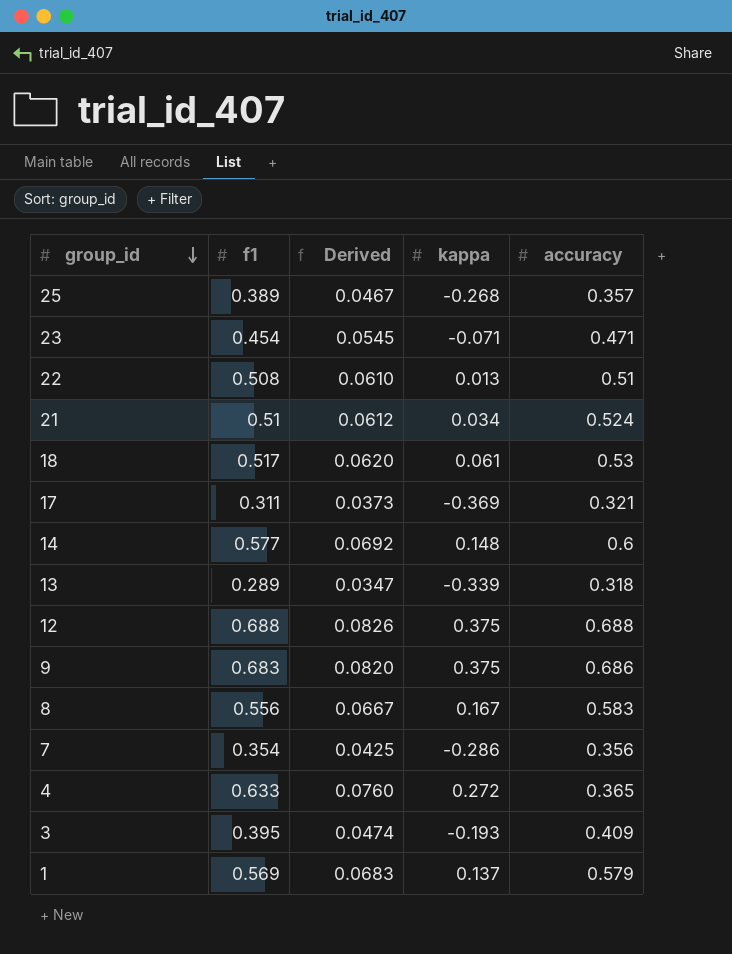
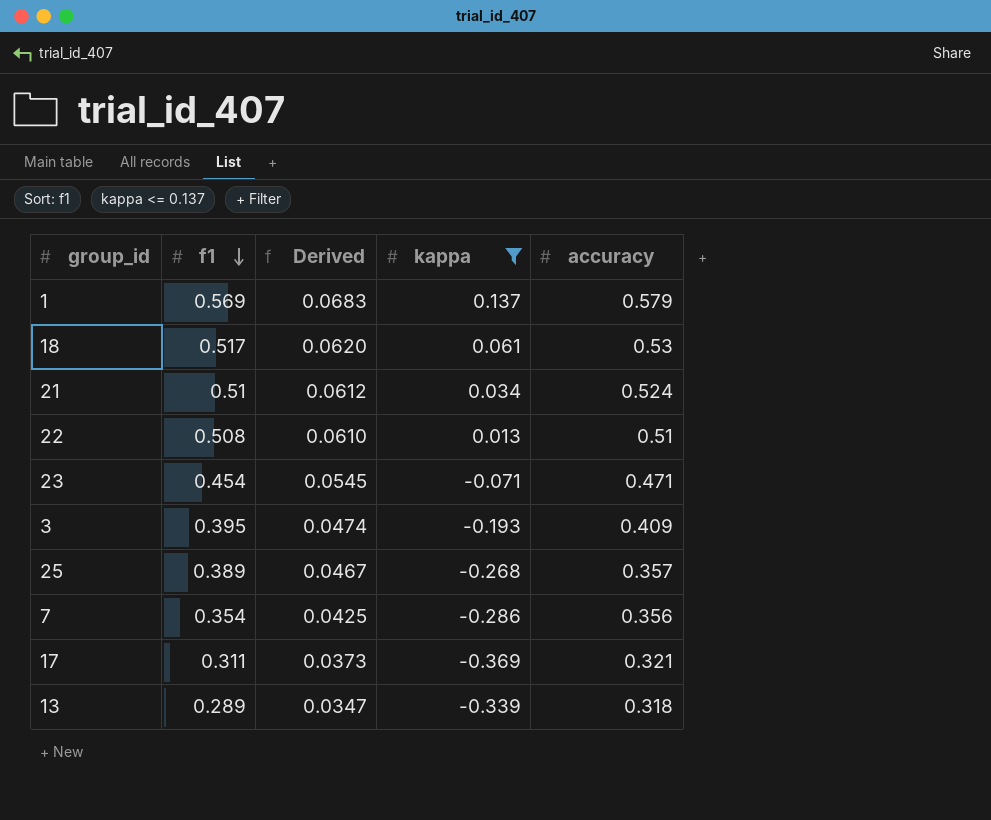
filter: none -> kappa <= 0.137
row order: group_id descending -> f1 descending

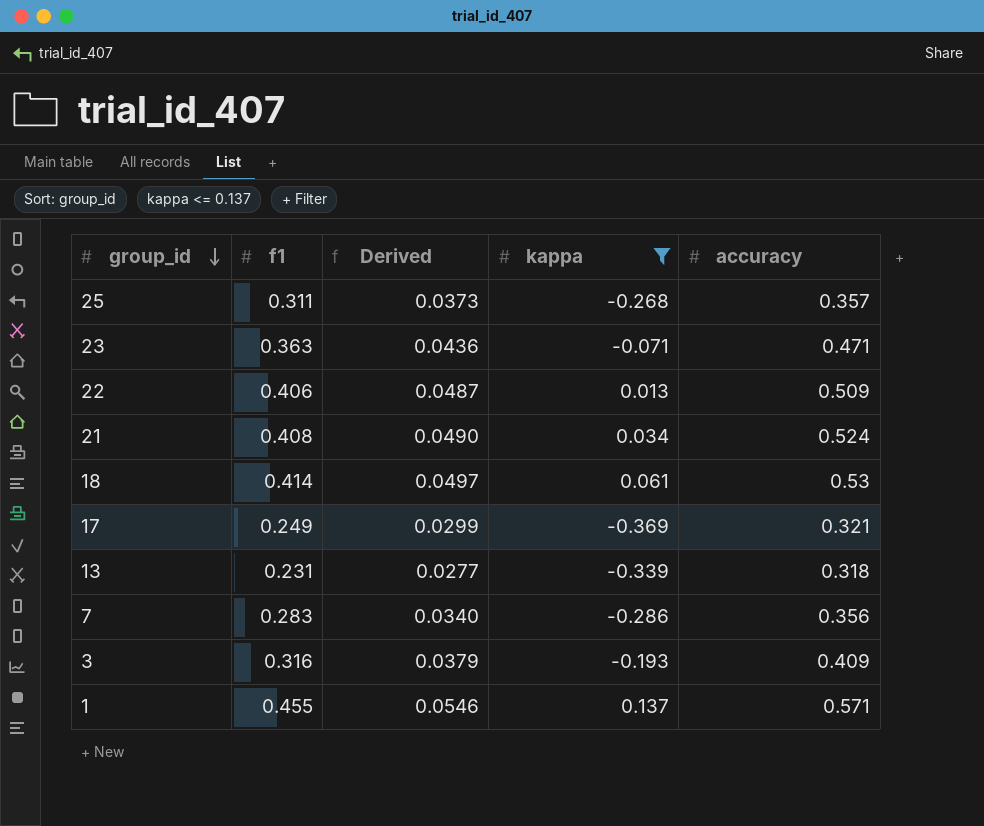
row order: f1 descending -> group_id descending
25 | f1: 0.389 -> 0.311
25 | Derived: 0.0467 -> 0.0373
23 | f1: 0.454 -> 0.363
23 | Derived: 0.0545 -> 0.0436
22 | f1: 0.508 -> 0.406
22 | Derived: 0.0610 -> 0.0487
22 | accuracy: 0.51 -> 0.509
21 | f1: 0.51 -> 0.408
21 | Derived: 0.0612 -> 0.0490
18 | f1: 0.517 -> 0.414
18 | Derived: 0.0620 -> 0.0497
17 | f1: 0.311 -> 0.249
17 | Derived: 0.0373 -> 0.0299
13 | f1: 0.289 -> 0.231
13 | Derived: 0.0347 -> 0.0277
7 | f1: 0.354 -> 0.283
7 | Derived: 0.0425 -> 0.0340
3 | f1: 0.395 -> 0.316
3 | Derived: 0.0474 -> 0.0379
1 | f1: 0.569 -> 0.455
1 | Derived: 0.0683 -> 0.0546
1 | accuracy: 0.579 -> 0.571

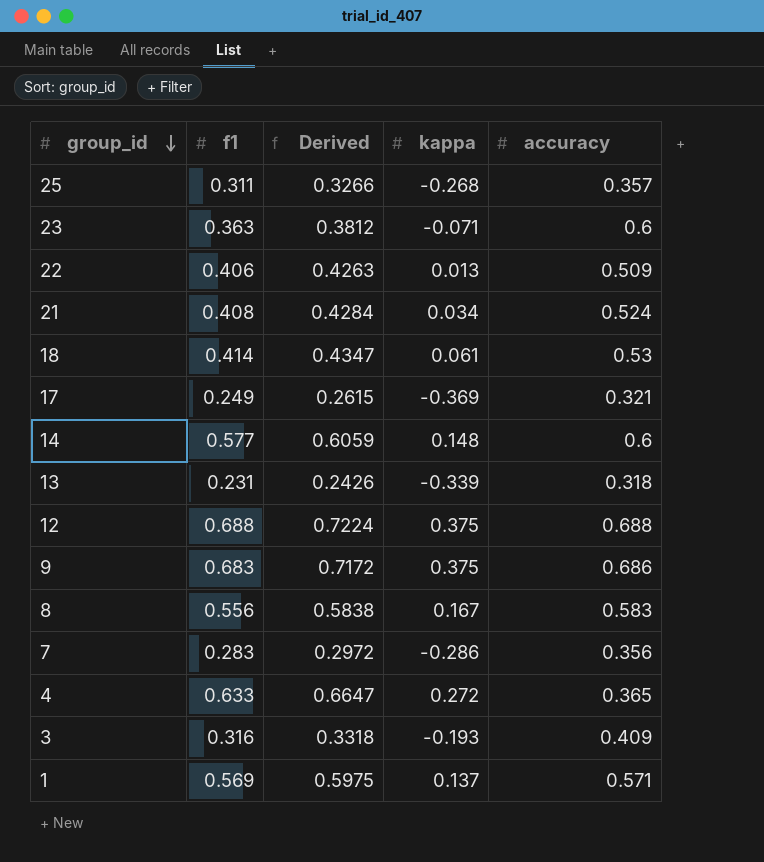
filter: kappa <= 0.137 -> none
column Derived | formula: [f1] * 0.12 -> [f1] * 1.05
23 | accuracy: 0.471 -> 0.6
1 | f1: 0.455 -> 0.569

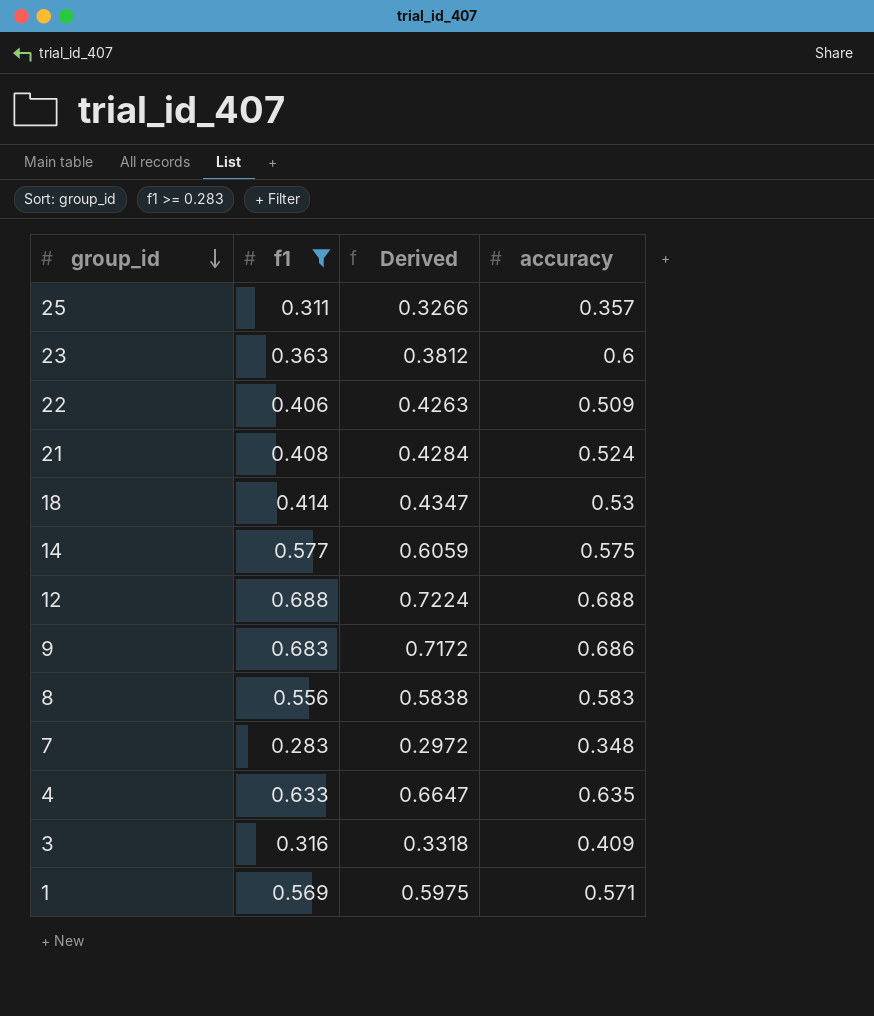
filter: none -> f1 >= 0.283
column kappa | position: 4 -> none
14 | accuracy: 0.6 -> 0.575
7 | accuracy: 0.356 -> 0.348
4 | accuracy: 0.365 -> 0.635

